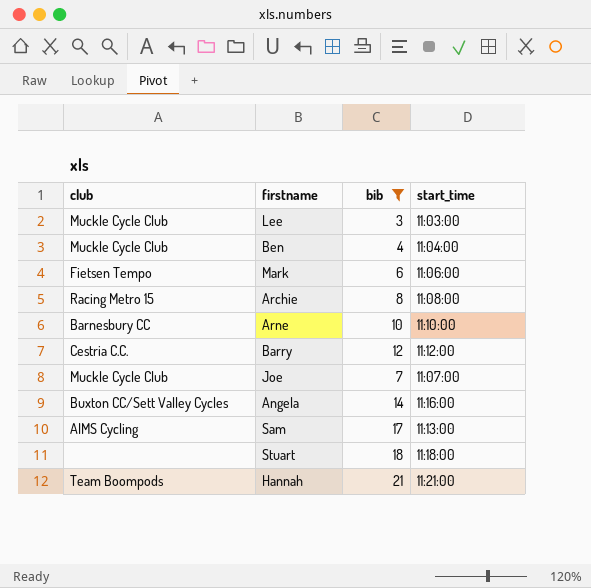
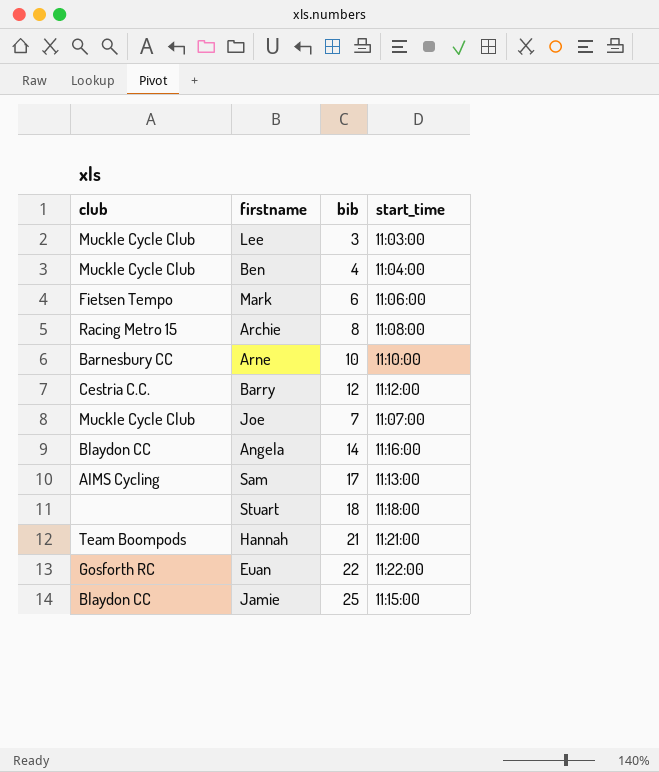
filter: bib <= 21 -> none
Angela | club: Buxton CC/Sett Valley Cycles -> Blaydon CC

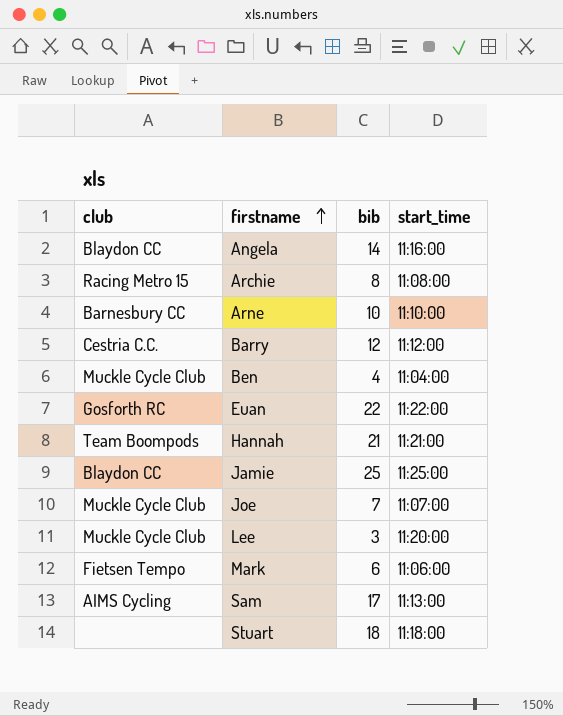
row order: none -> firstname ascending
Jamie | start_time: 11:15:00 -> 11:25:00
Lee | start_time: 11:03:00 -> 11:20:00

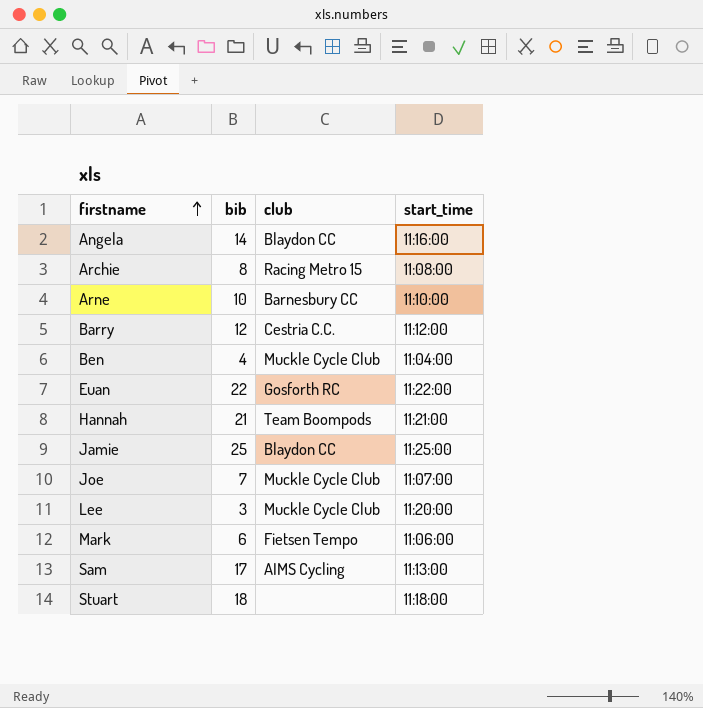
column club | position: 1 -> 3

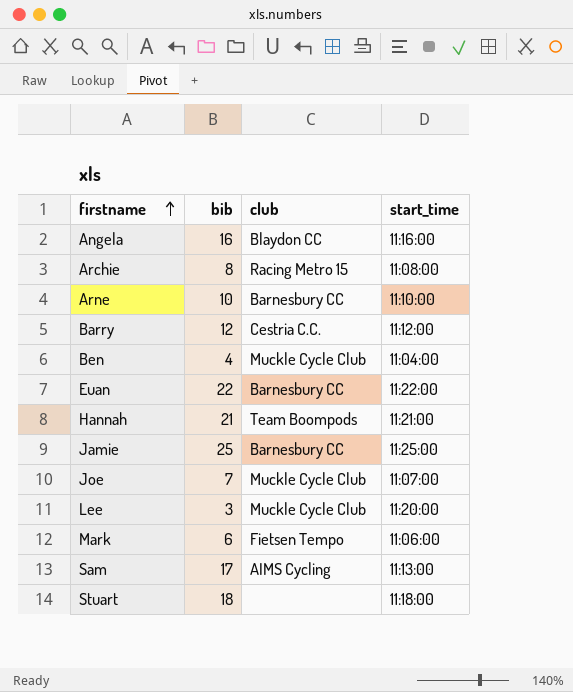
Angela | bib: 14 -> 16
Euan | club: Gosforth RC -> Barnesbury CC
Jamie | club: Blaydon CC -> Barnesbury CC

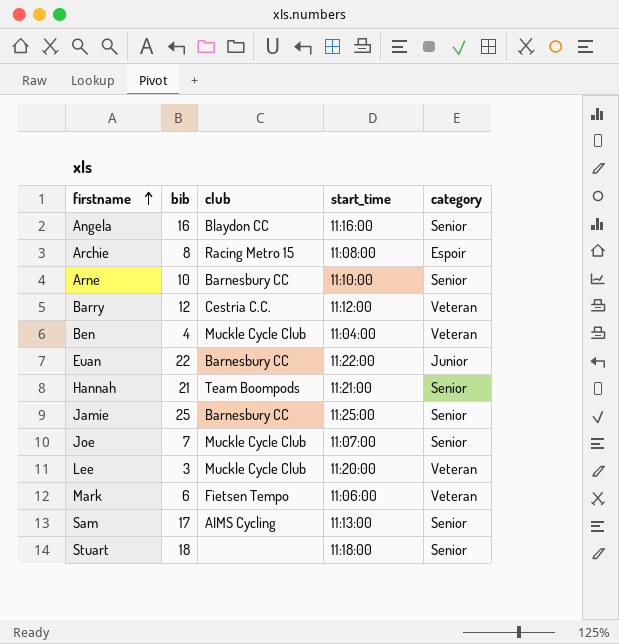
column category | position: none -> 5

